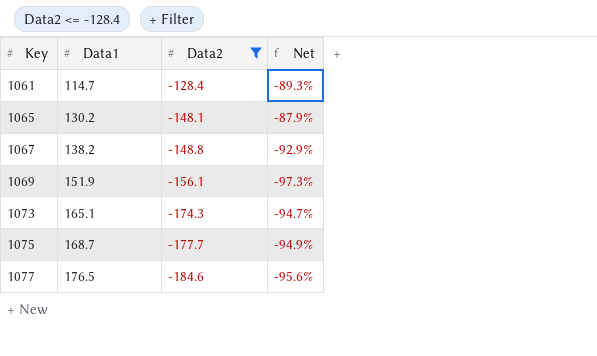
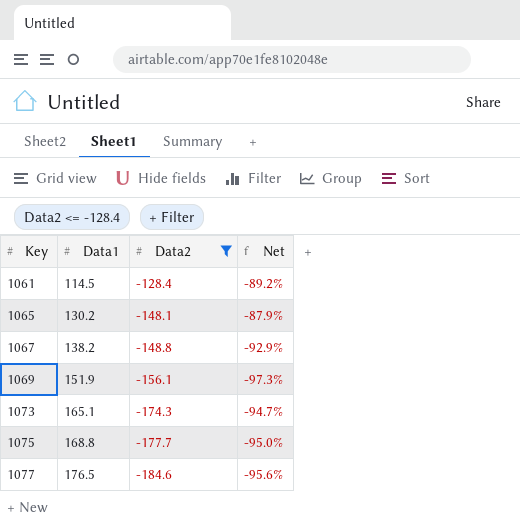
1061 | Data1: 114.7 -> 114.5
1061 | Net: -89.3% -> -89.2%
1075 | Data1: 168.7 -> 168.8
1075 | Net: -94.9% -> -95.0%

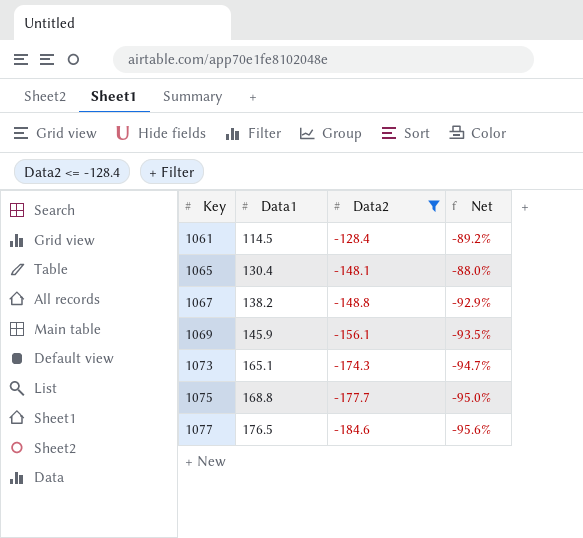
1065 | Data1: 130.2 -> 130.4
1065 | Net: -87.9% -> -88.0%
1069 | Data1: 151.9 -> 145.9
1069 | Net: -97.3% -> -93.5%

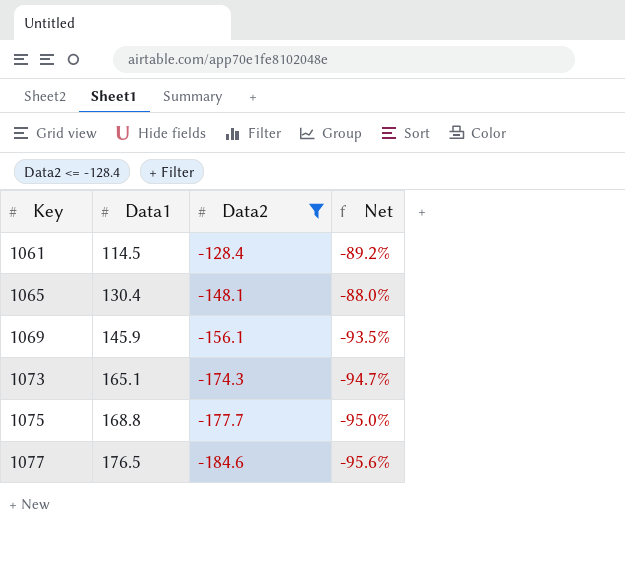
row 1067: 138.2 | -148.8 | -92.9% -> none

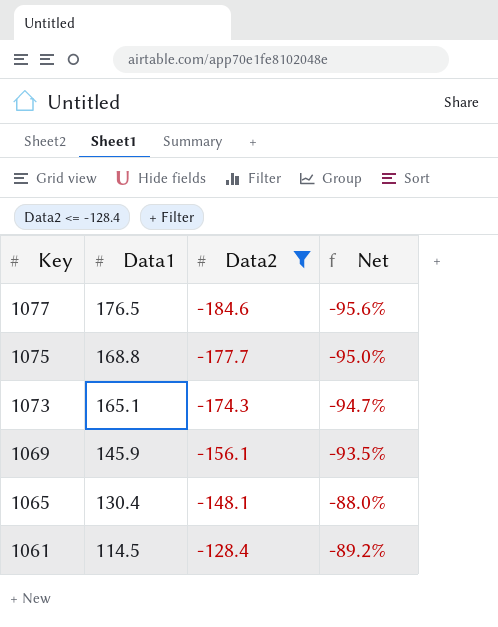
row order: Key ascending -> Key descending

